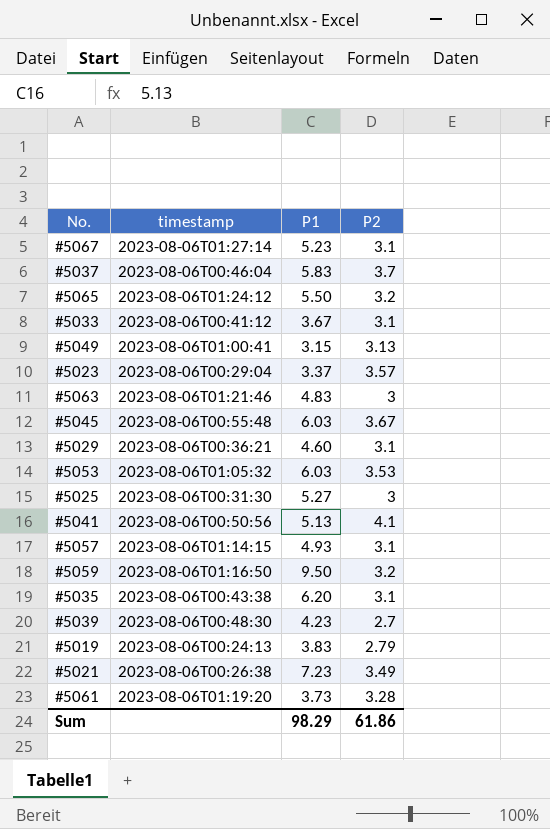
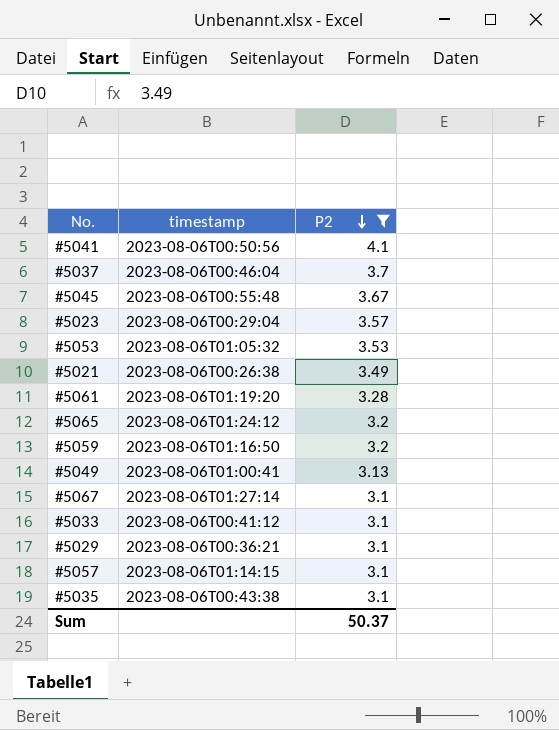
filter: none -> P2 >= 3.1
row order: none -> P2 descending
column P1 | position: 3 -> none
Sum | P2: 61.86 -> 50.37

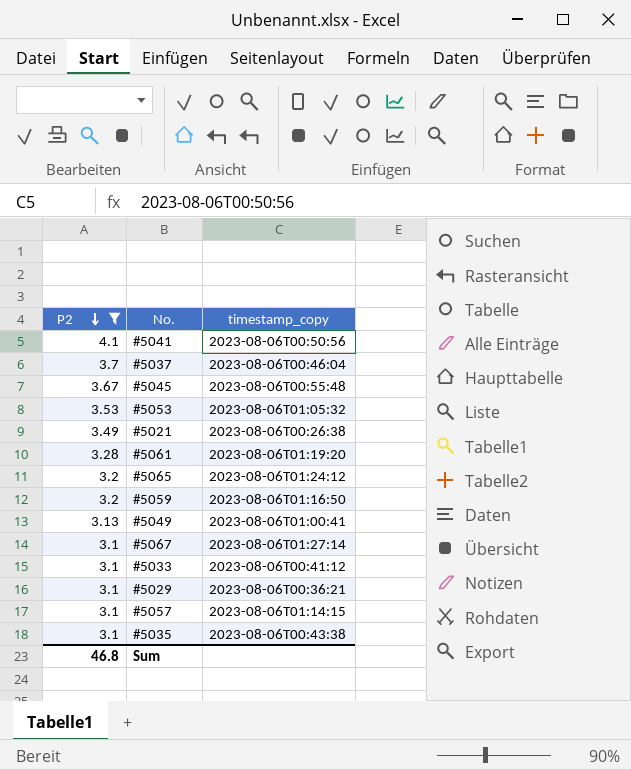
column P2 | position: 3 -> 1
column name: timestamp -> timestamp_copy
row #5023: 2023-08-06T00:29:04 | 3.57 -> none
Sum | P2: 50.37 -> 46.8

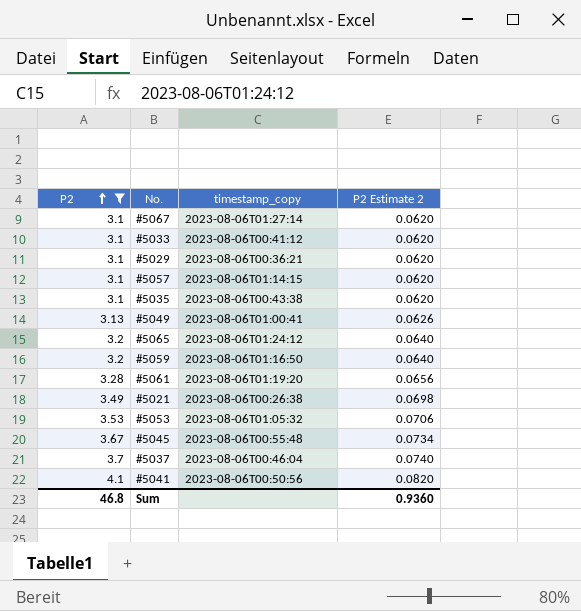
row order: P2 descending -> P2 ascending
column P2 Estimate 2 | formula: none -> [P2] * 0.02

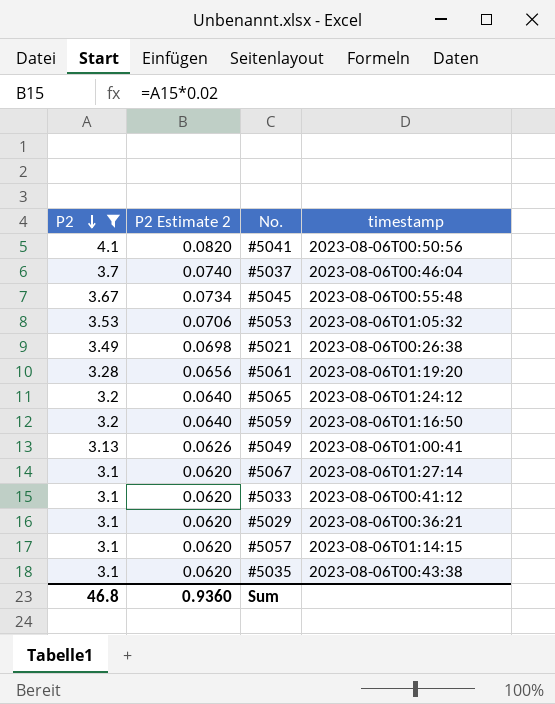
row order: P2 ascending -> P2 descending
column P2 Estimate 2 | position: 4 -> 2
column name: timestamp_copy -> timestamp

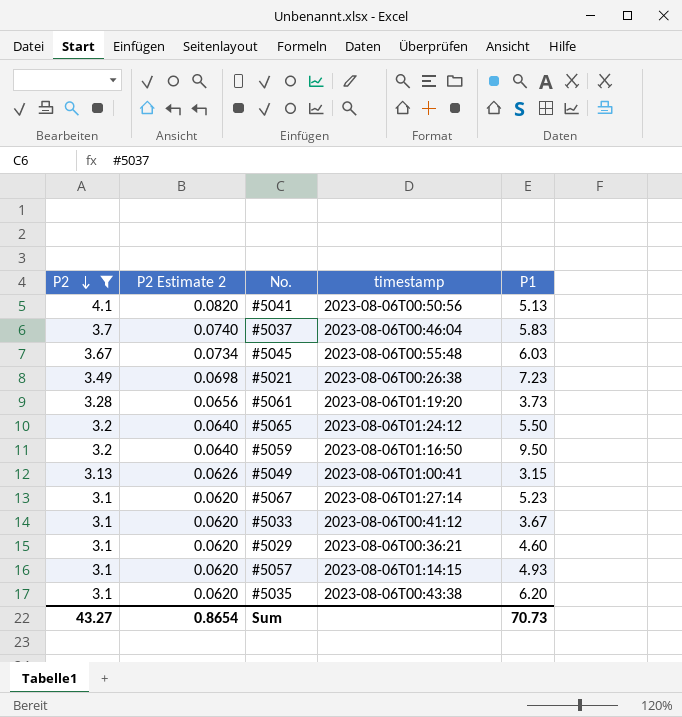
column P1 | position: none -> 5
row #5053: 3.53 | 0.0706 | 2023-08-06T01:05:32 -> none
Sum | P2: 46.8 -> 43.27
Sum | P2 Estimate 2: 0.9360 -> 0.8654

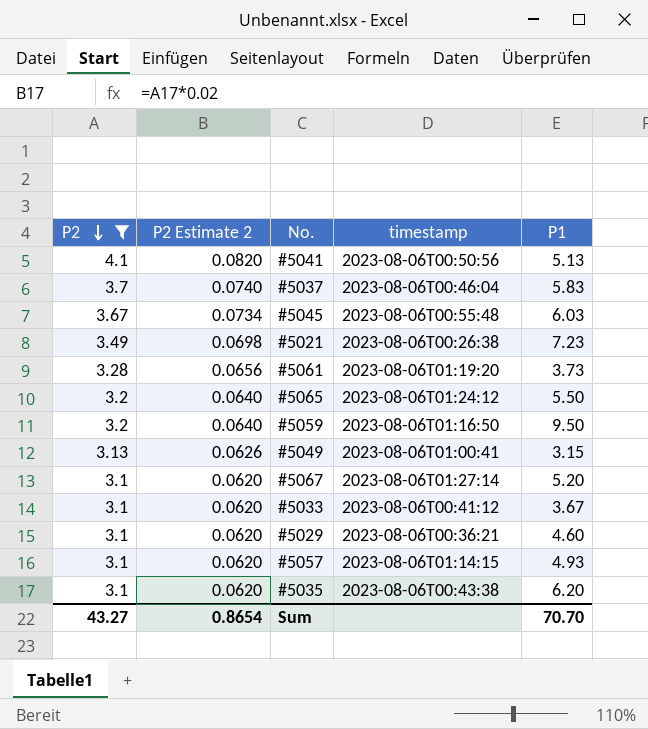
#5067 | P1: 5.23 -> 5.20
Sum | P1: 70.73 -> 70.70

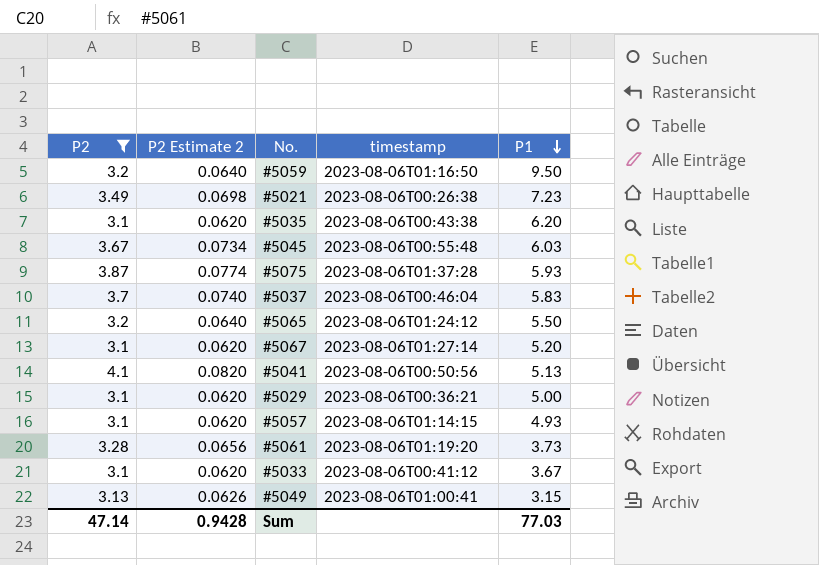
row order: P2 descending -> P1 descending
row #5075: none -> 3.87 | 0.0774 | 2023-08-06T01:37:28 | 5.93
#5029 | P1: 4.60 -> 5.00
Sum | P2: 43.27 -> 47.14
Sum | P2 Estimate 2: 0.8654 -> 0.9428
Sum | P1: 70.70 -> 77.03

